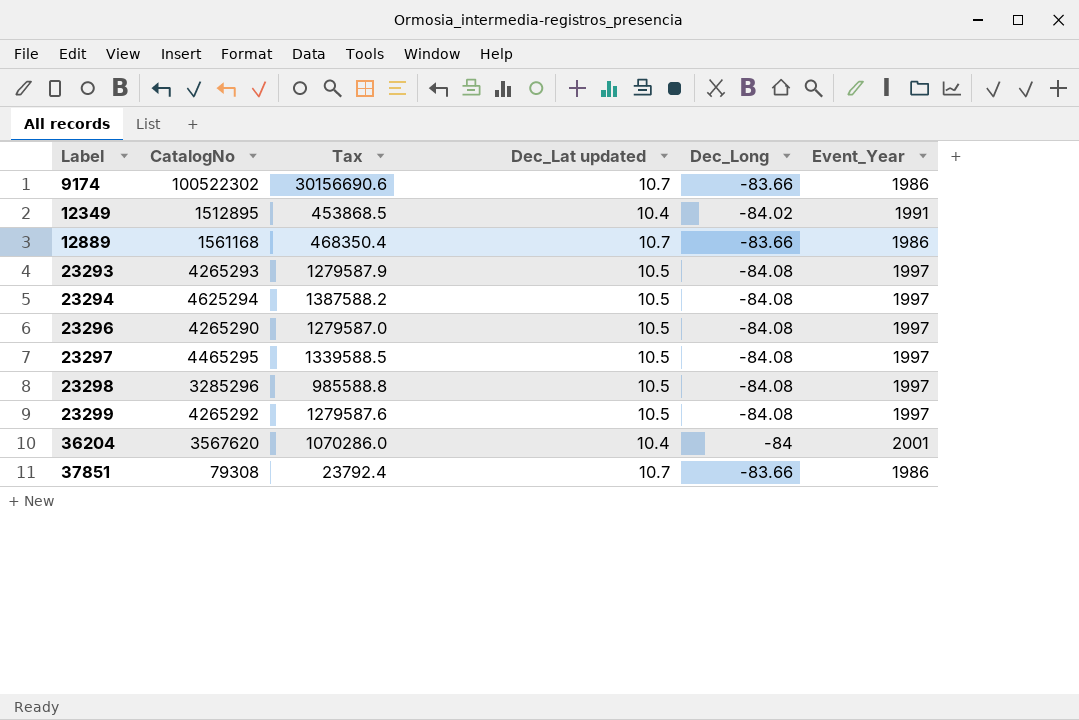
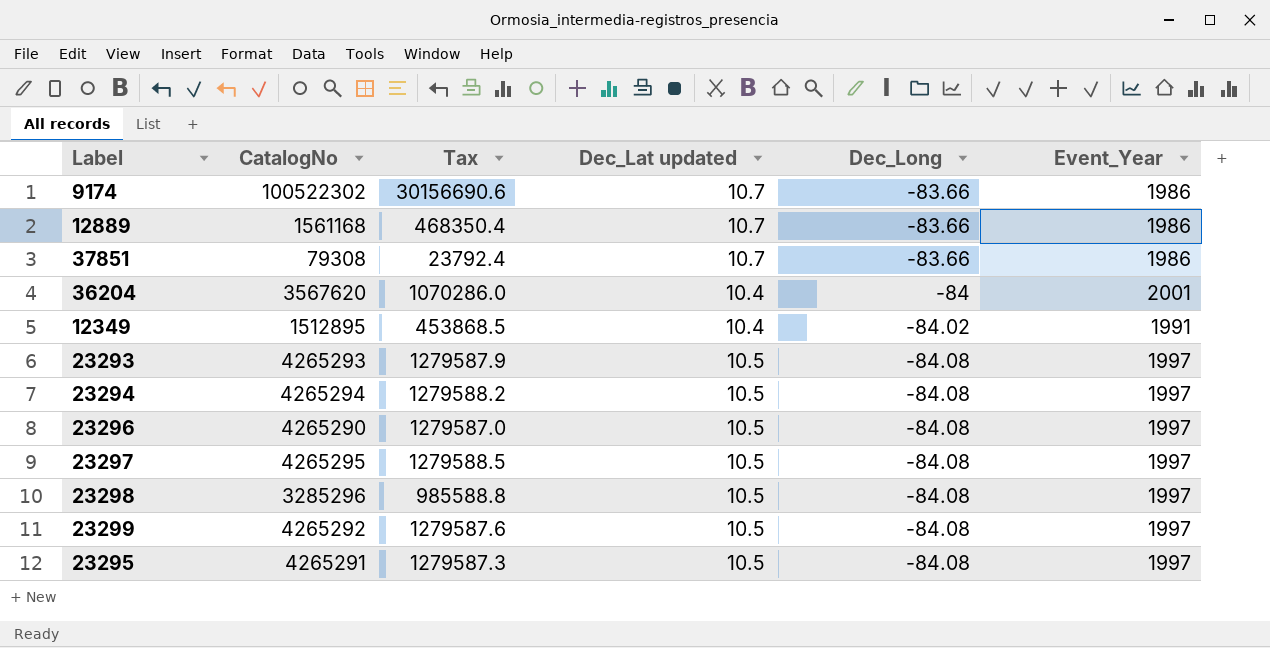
row order: Label ascending -> Dec_Long descending
23294 | CatalogNo: 4625294 -> 4265294
23294 | Tax: 1387588.2 -> 1279588.2
23297 | CatalogNo: 4465295 -> 4265295
23297 | Tax: 1339588.5 -> 1279588.5
row 23295: none -> 4265291 | 1279587.3 | 10.5 | -84.08 | 1997

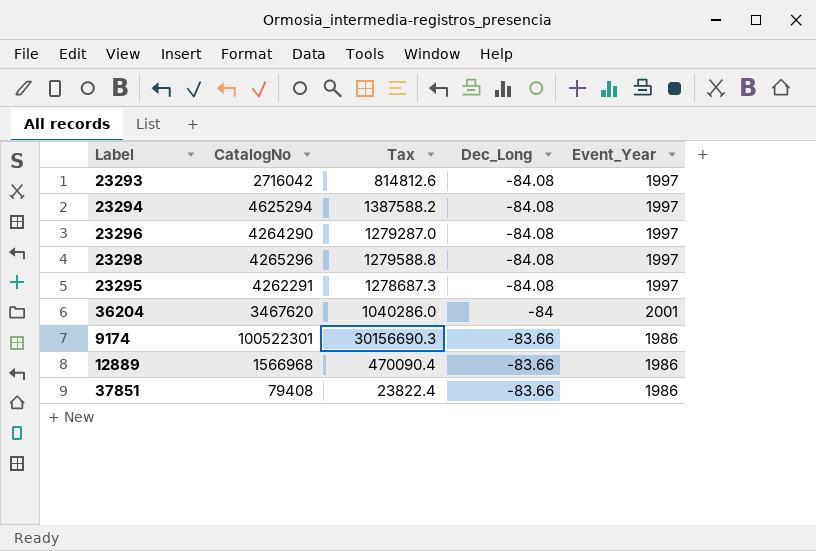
row order: Dec_Long descending -> Dec_Long ascending
column Dec_Lat updated | position: 4 -> none
row 12349: 1512895 | 453868.5 | 10.4 | -84.02 | 1991 -> none
row 23297: 4265295 | 1279588.5 | 10.5 | -84.08 | 1997 -> none
row 23299: 4265292 | 1279587.6 | 10.5 | -84.08 | 1997 -> none
23293 | CatalogNo: 4265293 -> 2716042
23293 | Tax: 1279587.9 -> 814812.6
23294 | CatalogNo: 4265294 -> 4625294
23294 | Tax: 1279588.2 -> 1387588.2
23296 | CatalogNo: 4265290 -> 4264290
23296 | Tax: 1279587.0 -> 1279287.0
23298 | CatalogNo: 3285296 -> 4265296
23298 | Tax: 985588.8 -> 1279588.8
23295 | CatalogNo: 4265291 -> 4262291
23295 | Tax: 1279587.3 -> 1278687.3
36204 | CatalogNo: 3567620 -> 3467620
36204 | Tax: 1070286.0 -> 1040286.0
9174 | CatalogNo: 100522302 -> 100522301
9174 | Tax: 30156690.6 -> 30156690.3
12889 | CatalogNo: 1561168 -> 1566968
12889 | Tax: 468350.4 -> 470090.4
37851 | CatalogNo: 79308 -> 79408
37851 | Tax: 23792.4 -> 23822.4

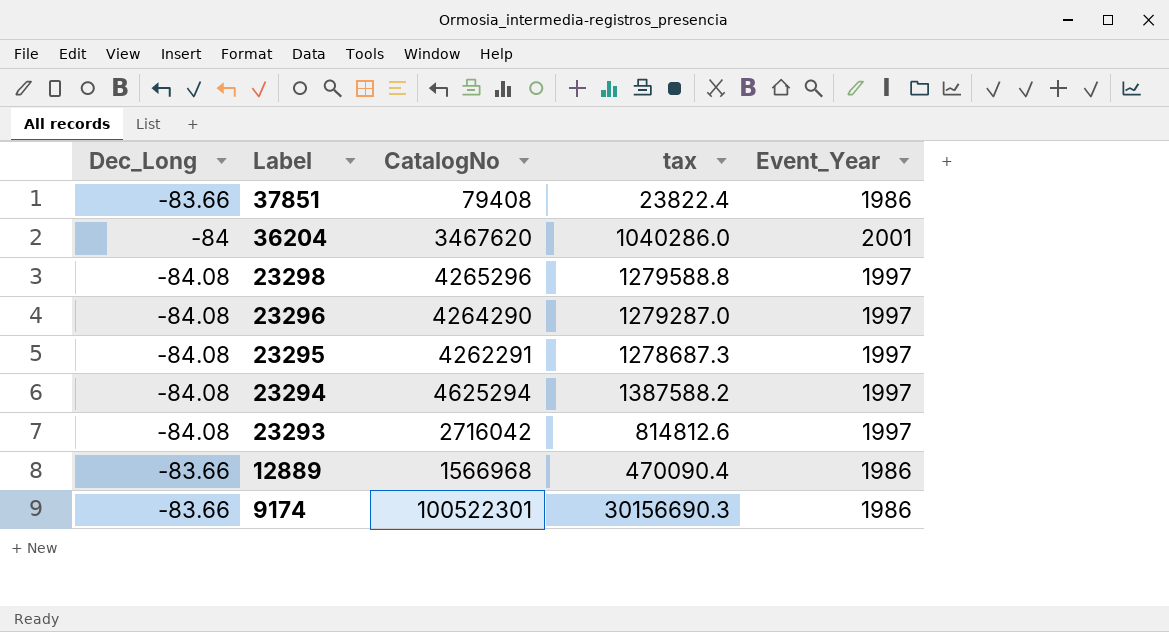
row order: Dec_Long ascending -> Label descending
column Dec_Long | position: 4 -> 1
column name: Tax -> tax

